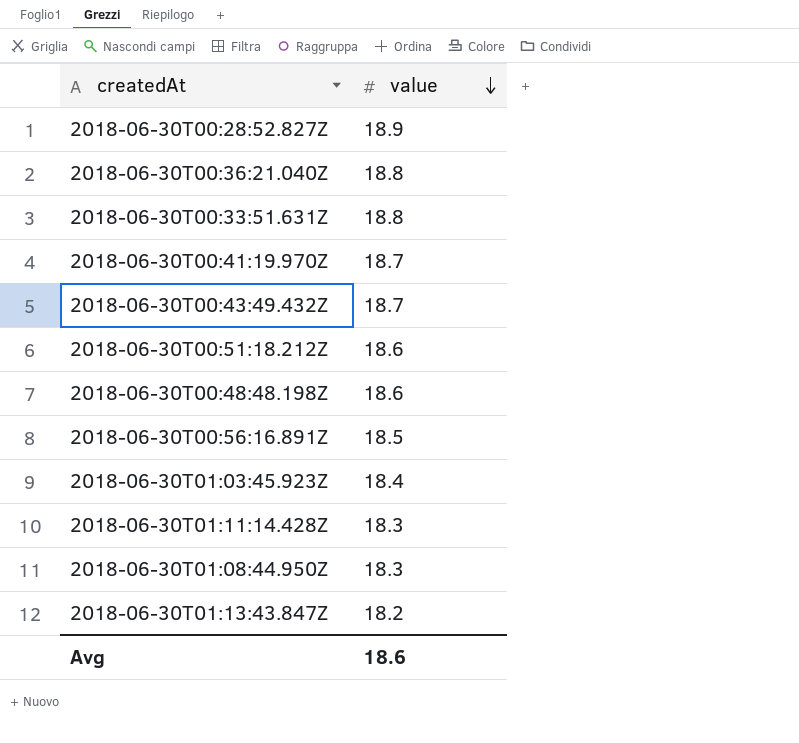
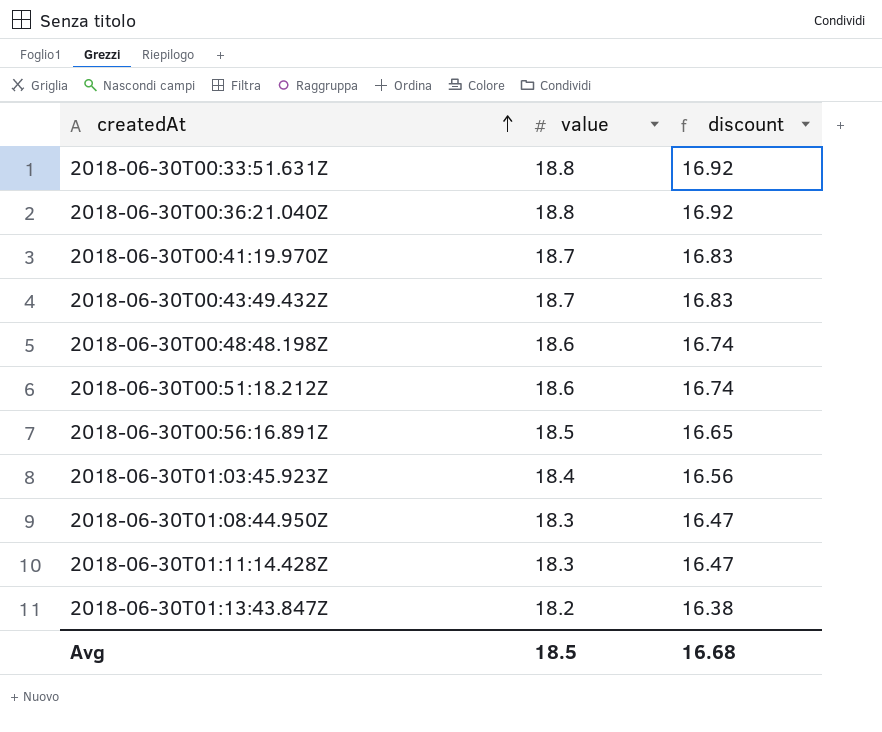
row order: value descending -> createdAt ascending
column discount | formula: none -> [value] * 0.9
row 2018-06-30T00:28:52.827Z: 18.9 -> none
Avg | value: 18.6 -> 18.5

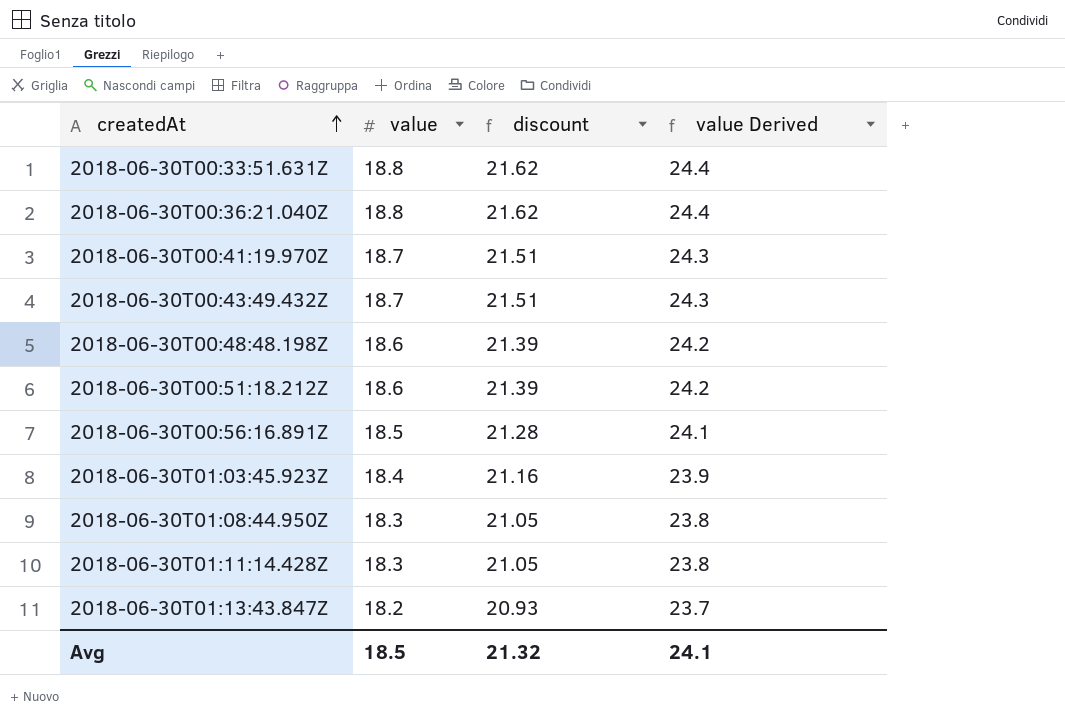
column discount | formula: [value] * 0.9 -> [value] * 1.15
column value Derived | formula: none -> [value] * 1.3
Avg | discount: 16.68 -> 21.32

